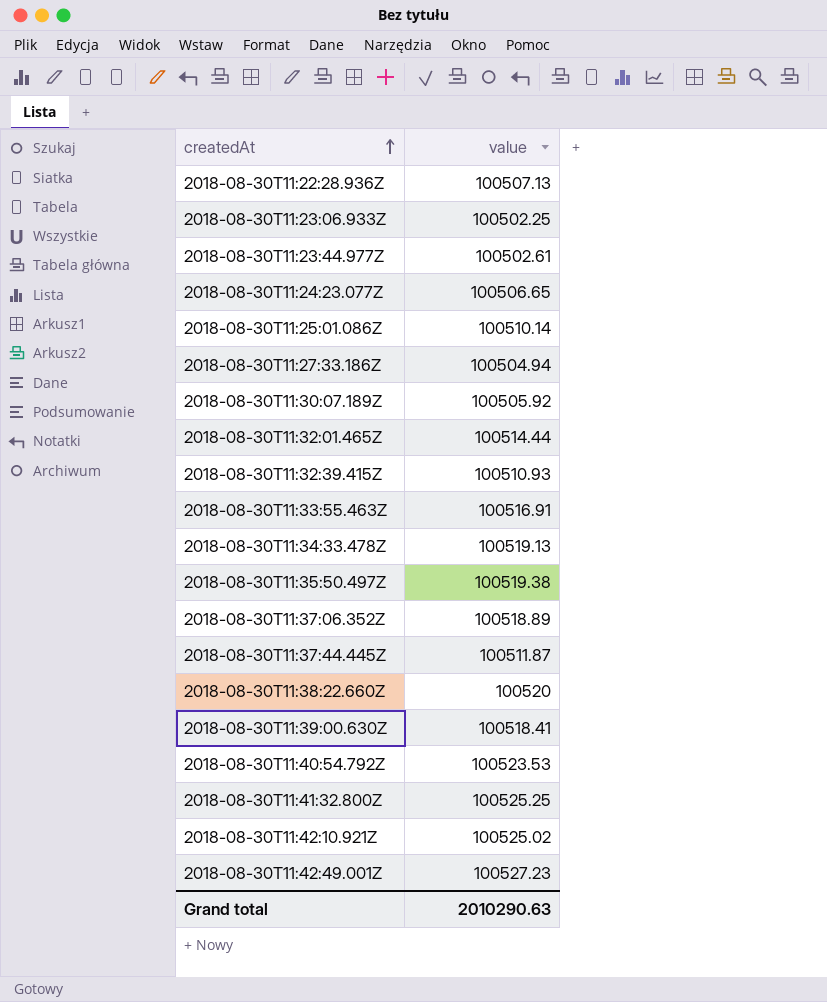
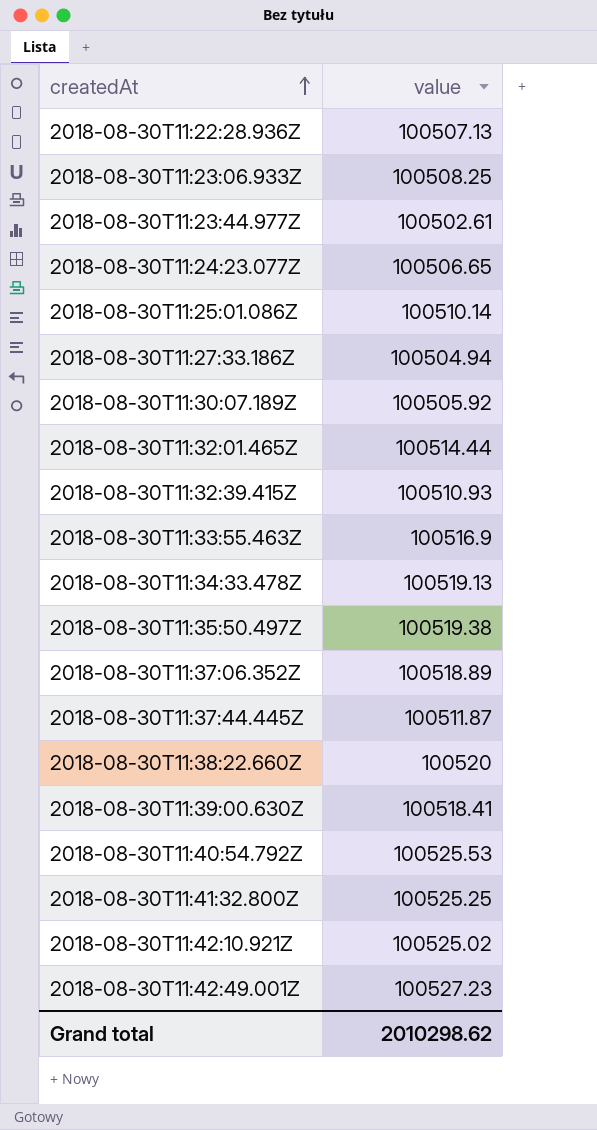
2018-08-30T11:23:06.933Z | value: 100502.25 -> 100508.25
2018-08-30T11:33:55.463Z | value: 100516.91 -> 100516.9
2018-08-30T11:40:54.792Z | value: 100523.53 -> 100525.53
Grand total | value: 2010290.63 -> 2010298.62

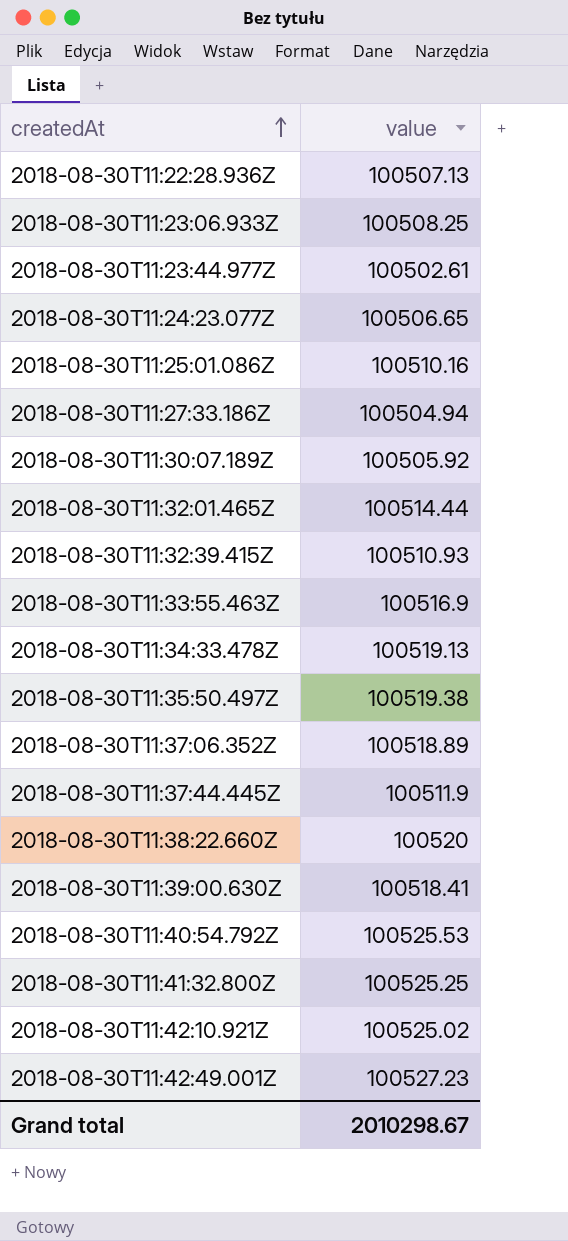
2018-08-30T11:25:01.086Z | value: 100510.14 -> 100510.16
2018-08-30T11:37:44.445Z | value: 100511.87 -> 100511.9
Grand total | value: 2010298.62 -> 2010298.67

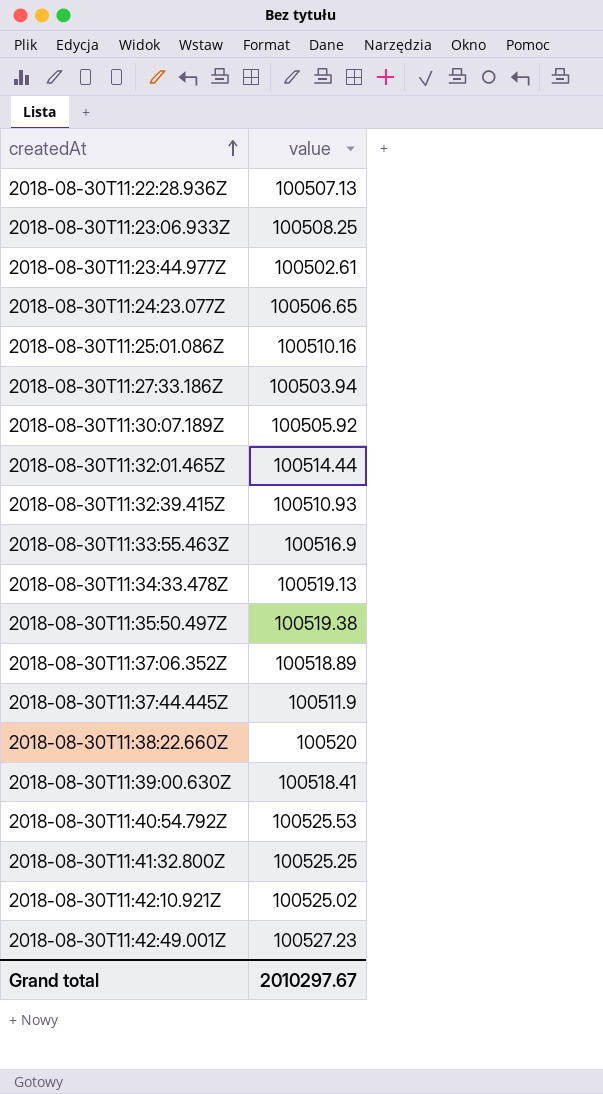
2018-08-30T11:27:33.186Z | value: 100504.94 -> 100503.94
Grand total | value: 2010298.67 -> 2010297.67

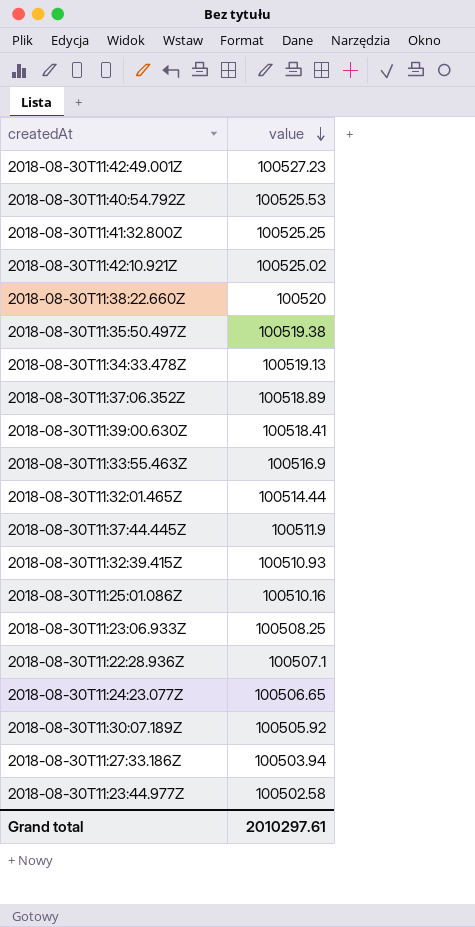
row order: createdAt ascending -> value descending
2018-08-30T11:22:28.936Z | value: 100507.13 -> 100507.1
2018-08-30T11:23:44.977Z | value: 100502.61 -> 100502.58
Grand total | value: 2010297.67 -> 2010297.61

